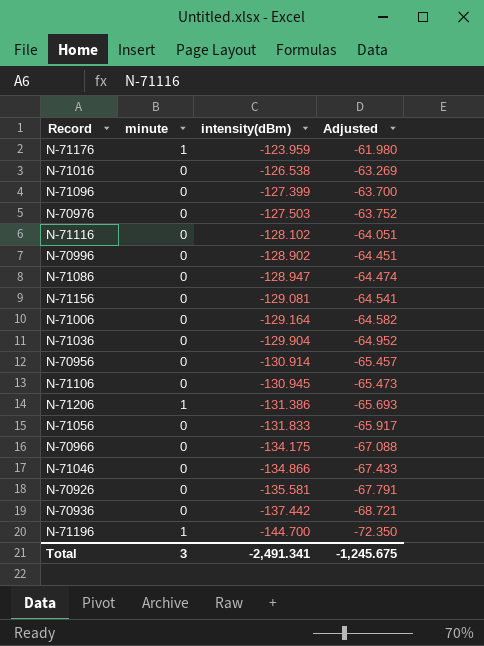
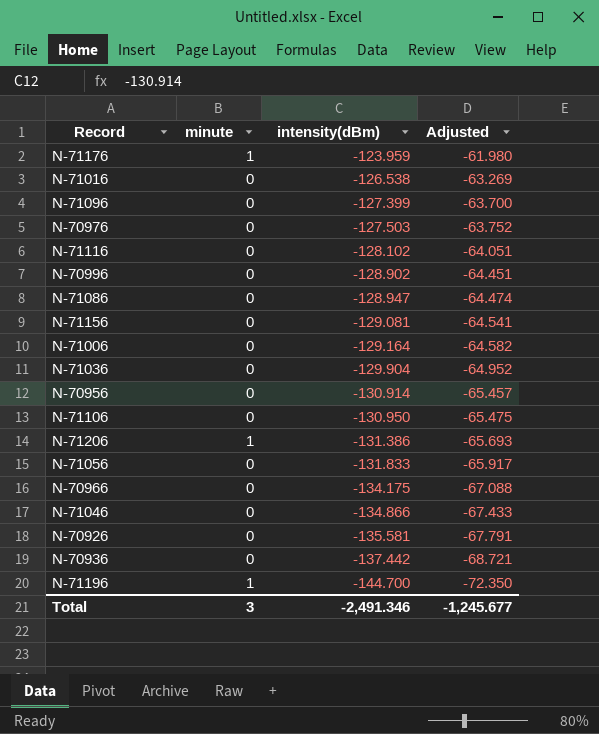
N-71106 | intensity(dBm): -130.945 -> -130.950
N-71106 | Adjusted: -65.473 -> -65.475
Total | intensity(dBm): -2,491.341 -> -2,491.346
Total | Adjusted: -1,245.675 -> -1,245.677

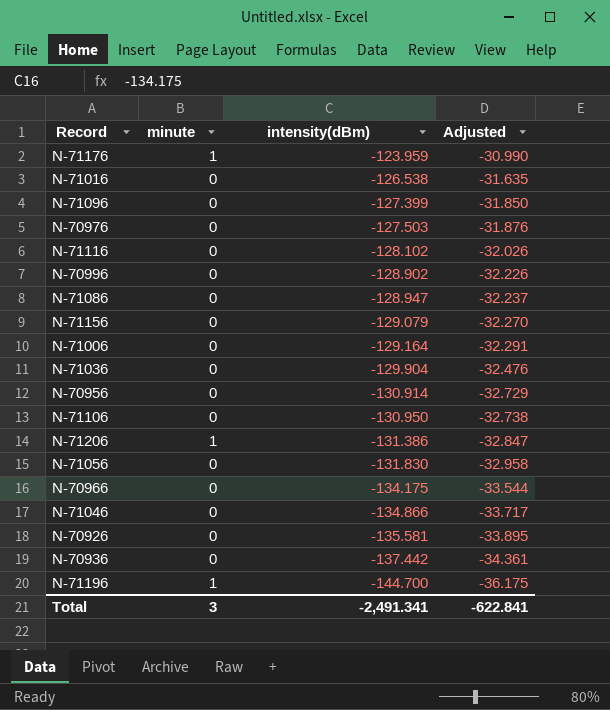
column Adjusted | formula: [intensity(dBm)] * 0.5 -> [intensity(dBm)] * 0.25
N-71156 | intensity(dBm): -129.081 -> -129.079
N-71056 | intensity(dBm): -131.833 -> -131.830
Total | intensity(dBm): -2,491.346 -> -2,491.341
Total | Adjusted: -1,245.677 -> -622.841

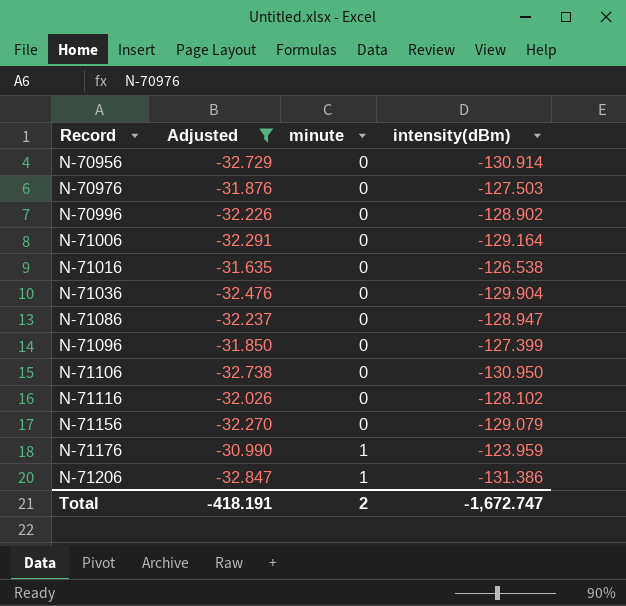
filter: none -> Adjusted >= -32.847
row order: intensity(dBm) descending -> Record ascending
column Adjusted | position: 4 -> 2
Total | Adjusted: -622.841 -> -418.191
Total | minute: 3 -> 2
Total | intensity(dBm): -2,491.341 -> -1,672.747

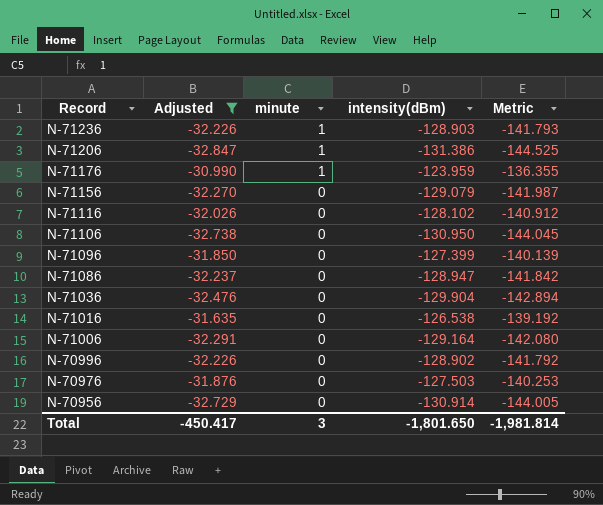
row order: Record ascending -> Record descending
column Metric | formula: none -> [intensity(dBm)] * 1.1
row N-71236: none -> -32.226 | 1 | -128.903 | -141.793
Total | Adjusted: -418.191 -> -450.417
Total | minute: 2 -> 3
Total | intensity(dBm): -1,672.747 -> -1,801.650

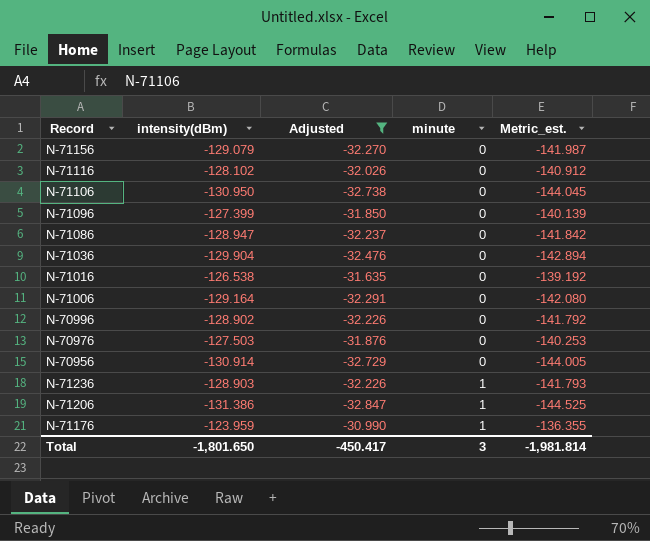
row order: Record descending -> minute ascending
column intensity(dBm) | position: 4 -> 2
column name: Metric -> Metric_est.

